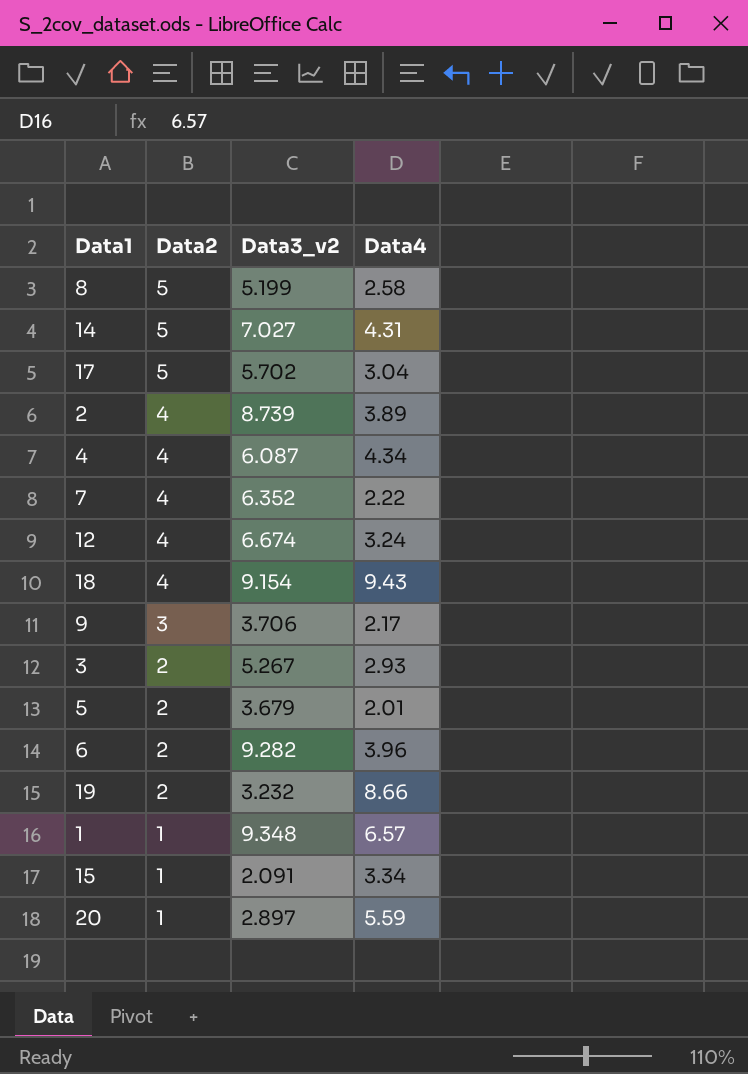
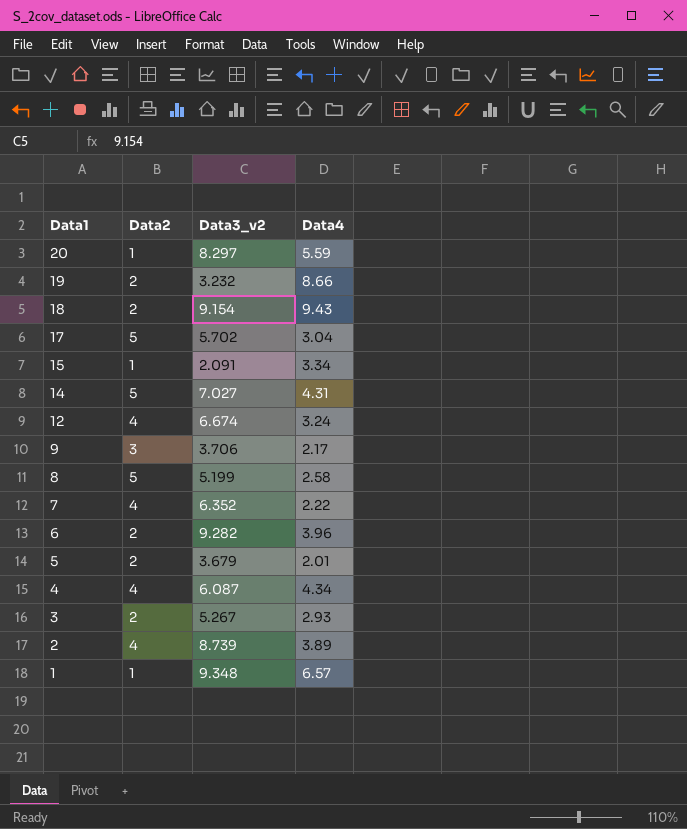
row order: Data2 descending -> Data1 descending
20 | Data3_v2: 2.897 -> 8.297
18 | Data2: 4 -> 2

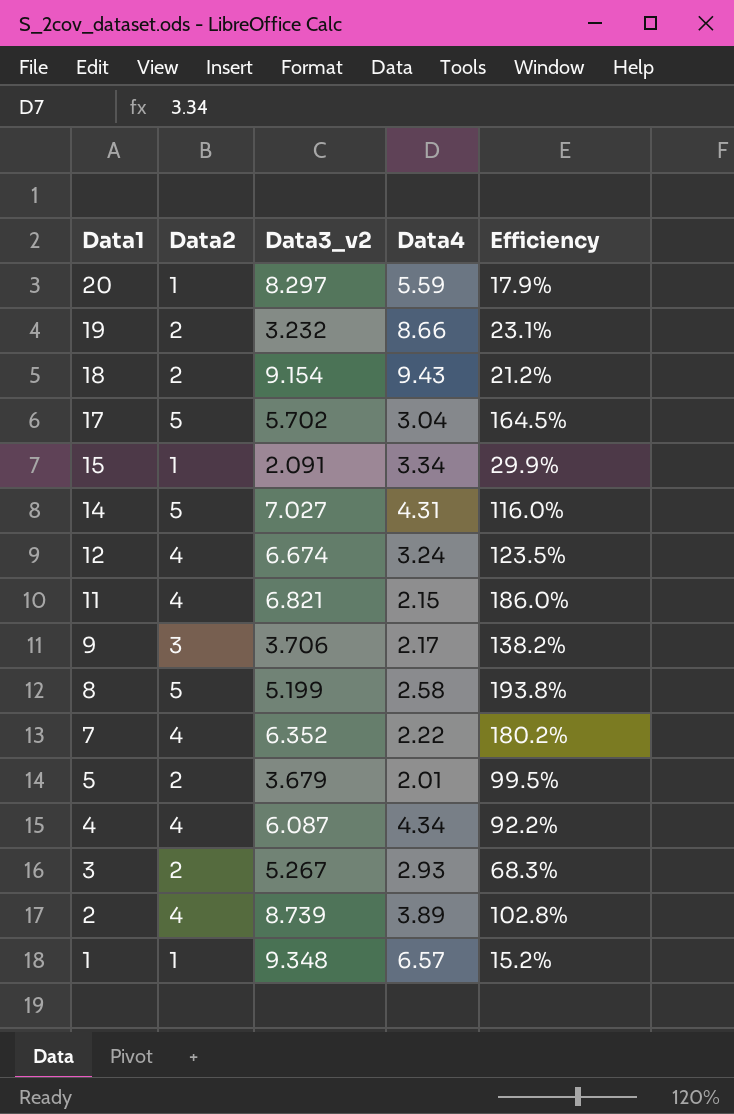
column Efficiency | formula: none -> [Data2] / [Data4]
row 6: 2 | 9.282 | 3.96 -> none
row 11: none -> 4 | 6.821 | 2.15 | 186.0%

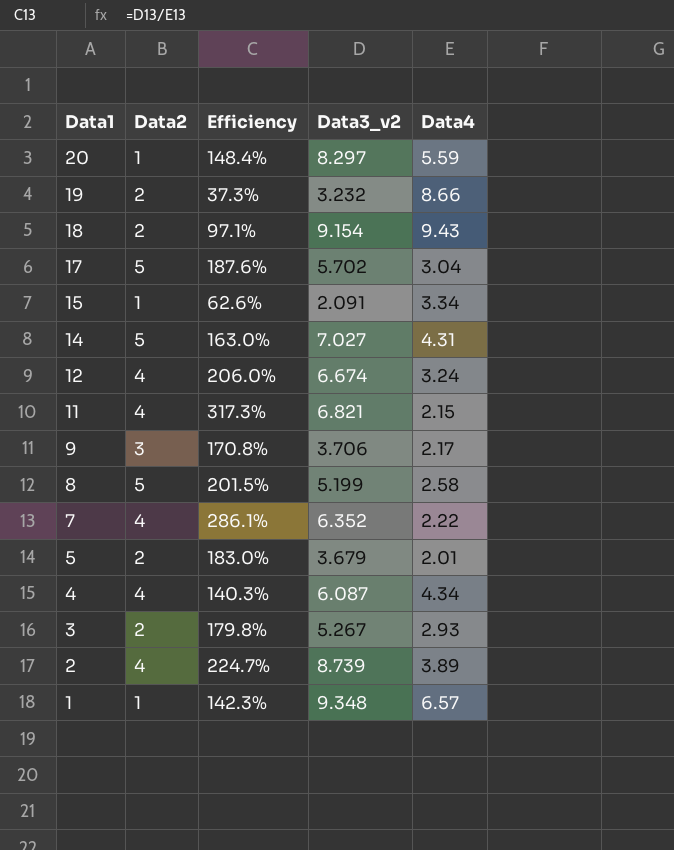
column Efficiency | formula: [Data2] / [Data4] -> [Data3_v2] / [Data4]
column Efficiency | position: 5 -> 3

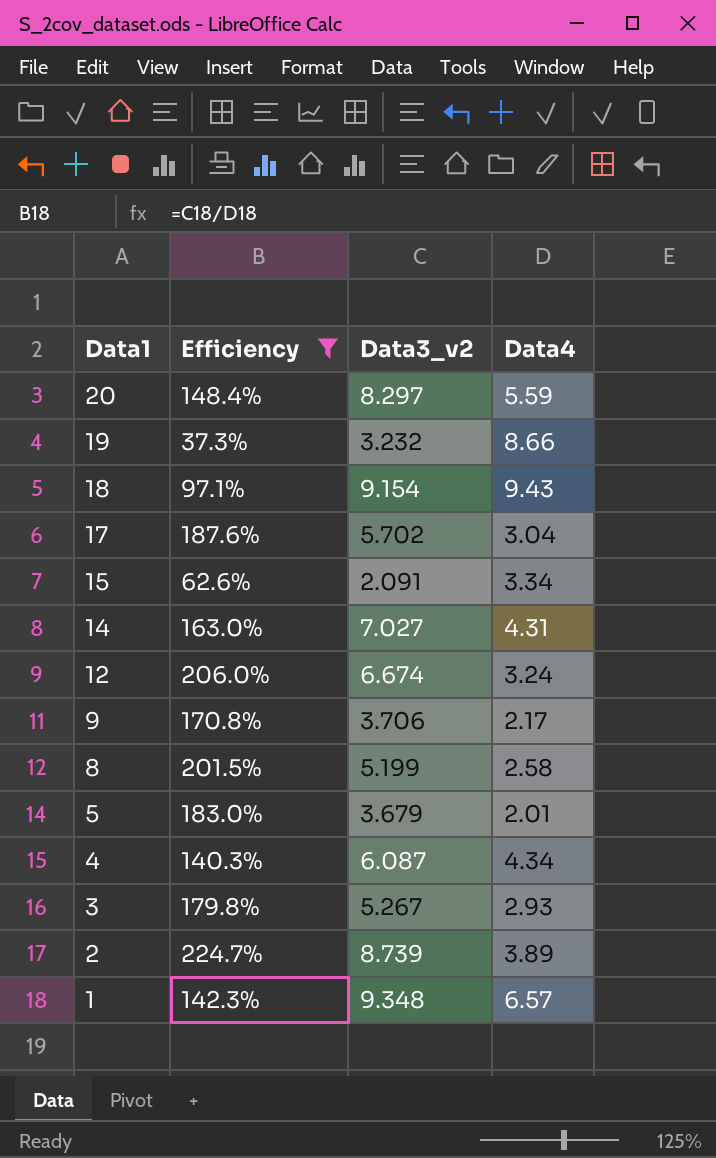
filter: none -> Efficiency <= 224.7%
column Data2 | position: 2 -> none

